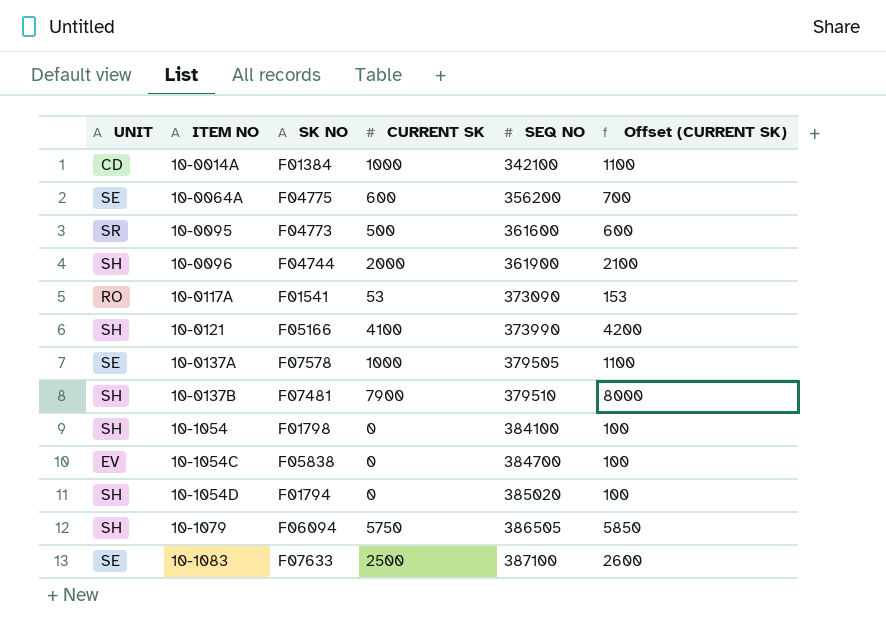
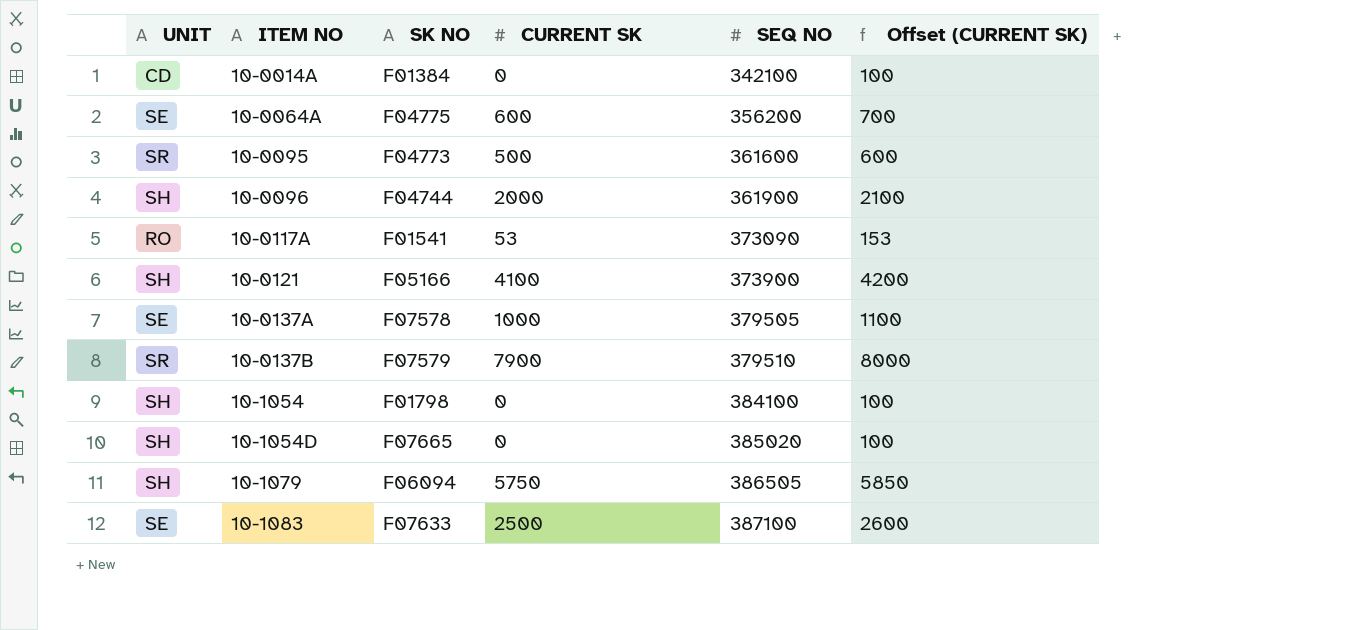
row 10-1054C: EV | F05838 | 0 | 384700 | 100 -> none
10-0014A | CURRENT SK: 1000 -> 0
10-0014A | Offset (CURRENT SK): 1100 -> 100
10-0121 | SEQ NO: 373990 -> 373900
10-0137B | UNIT: SH -> SR
10-0137B | SK NO: F07481 -> F07579
10-1054D | SK NO: F01794 -> F07665

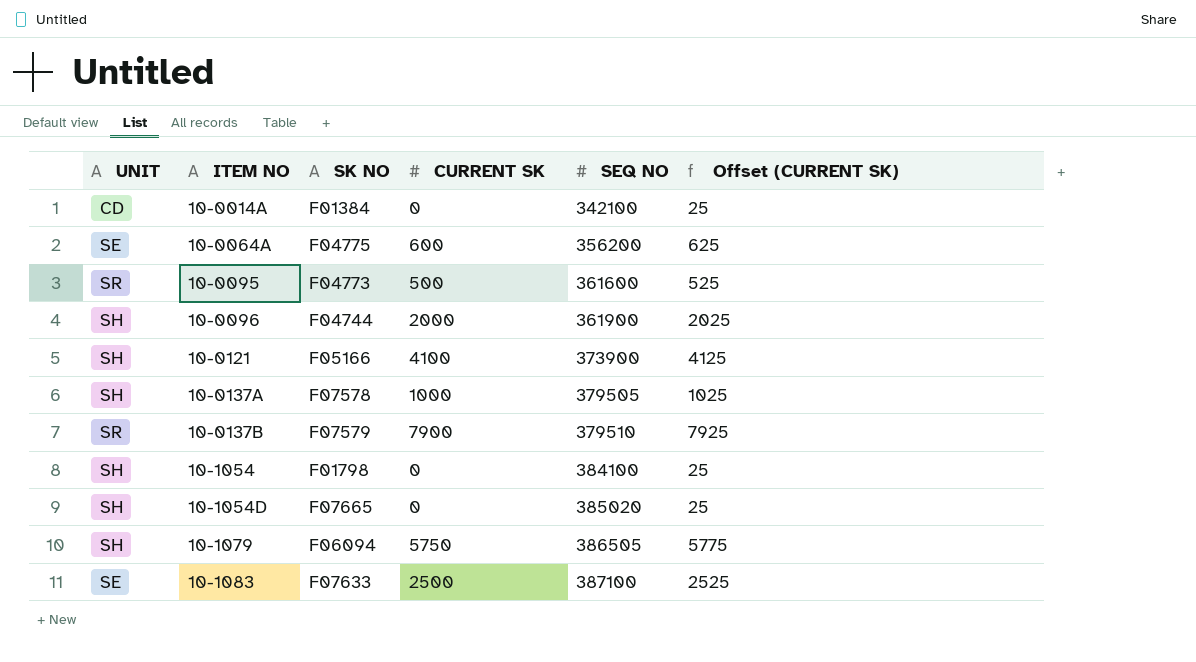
column Offset (CURRENT SK) | formula: [CURRENT SK] + 100 -> [CURRENT SK] + 25
row 10-0117A: RO | F01541 | 53 | 373090 | 153 -> none
10-0137A | UNIT: SE -> SH

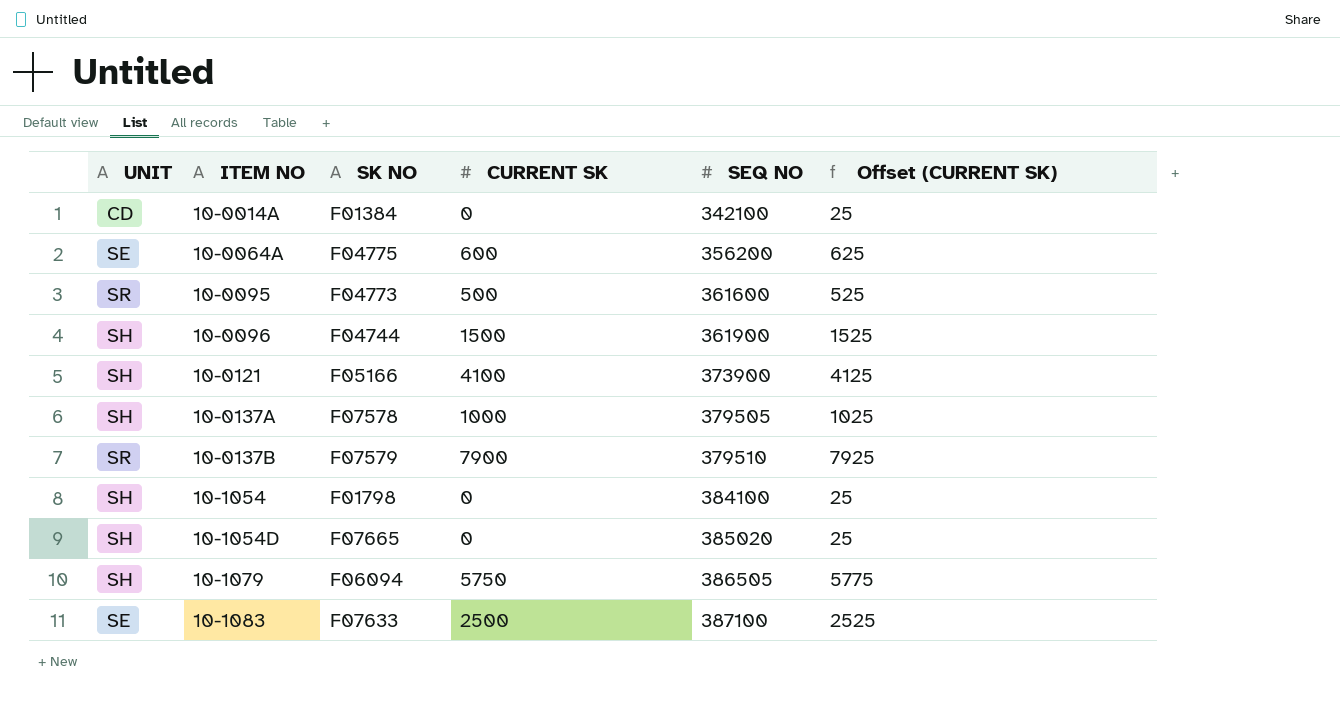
10-0096 | CURRENT SK: 2000 -> 1500
10-0096 | Offset (CURRENT SK): 2025 -> 1525

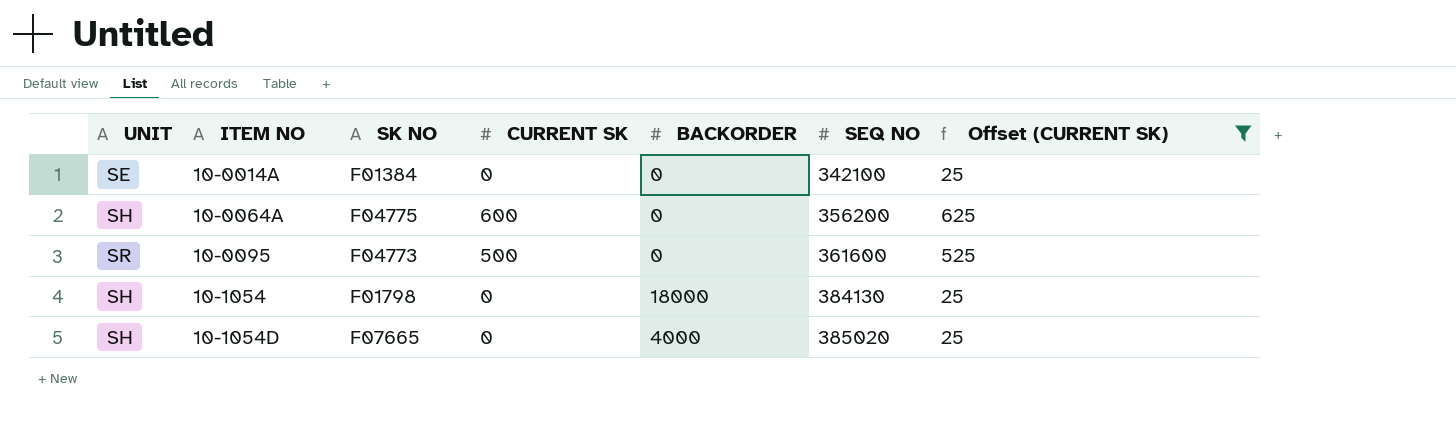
filter: none -> Offset (CURRENT SK) <= 625
column BACKORDER | position: none -> 5
10-0014A | UNIT: CD -> SE
10-0064A | UNIT: SE -> SH
10-1054 | SEQ NO: 384100 -> 384130

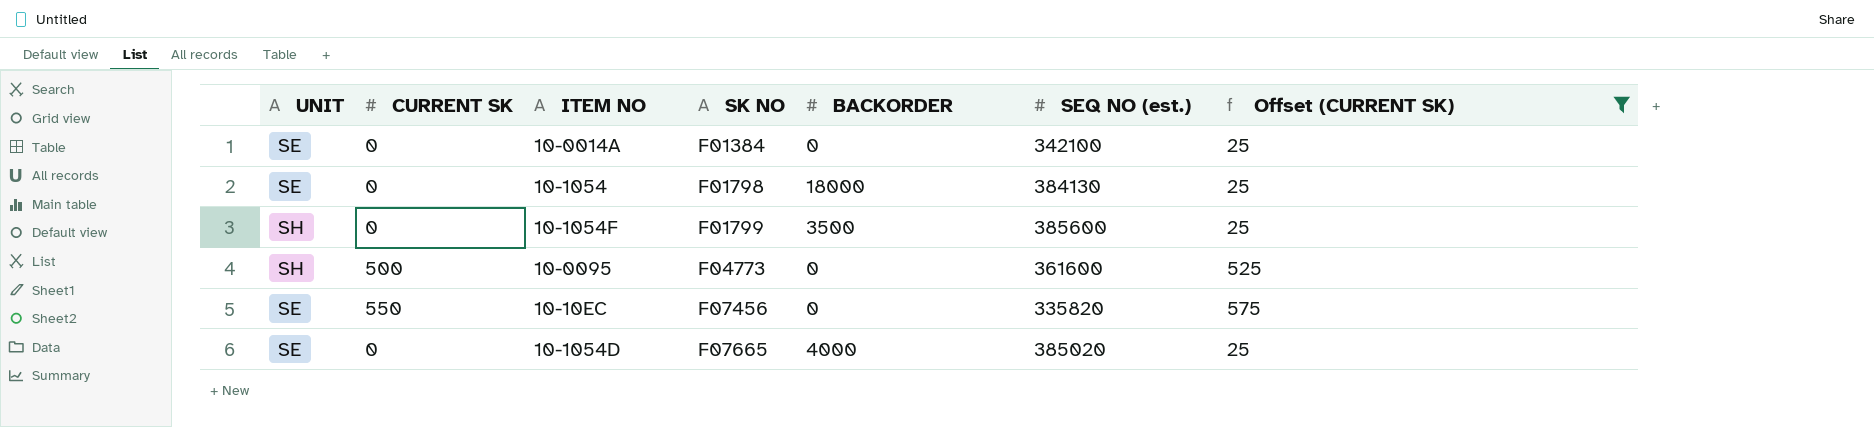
row order: ITEM NO ascending -> SK NO ascending
column CURRENT SK | position: 4 -> 2
column name: SEQ NO -> SEQ NO (est.)
row 10-0064A: SH | F04775 | 600 | 0 | 356200 | 625 -> none
10-1054 | UNIT: SH -> SE
row 10-1054F: none -> SH | 0 | F01799 | 3500 | 385600 | 25
10-0095 | UNIT: SR -> SH
row 10-10EC: none -> SE | 550 | F07456 | 0 | 335820 | 575
10-1054D | UNIT: SH -> SE

